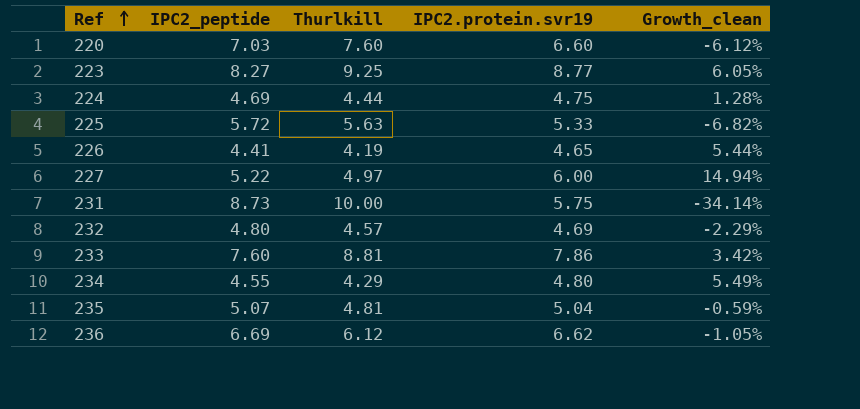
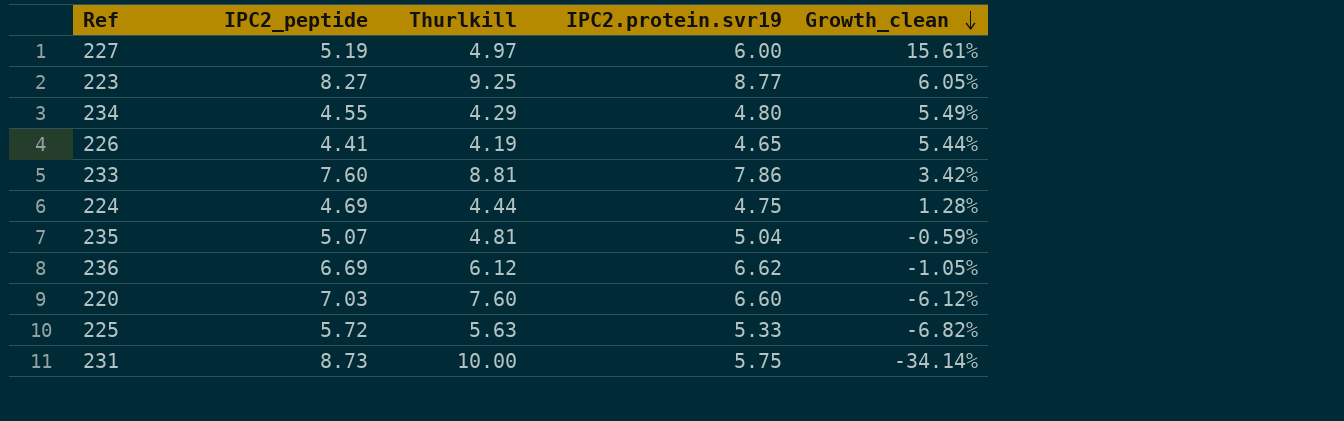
row order: Ref ascending -> Growth_clean descending
row 232: 4.80 | 4.57 | 4.69 | -2.29% -> none
227 | IPC2_peptide: 5.22 -> 5.19
227 | Growth_clean: 14.94% -> 15.61%

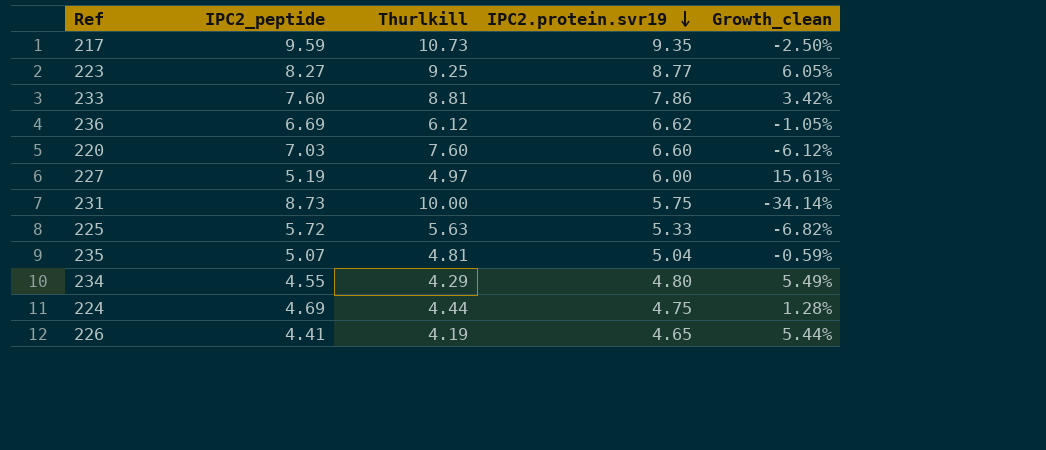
row order: Growth_clean descending -> IPC2.protein.svr19 descending
row 217: none -> 9.59 | 10.73 | 9.35 | -2.50%

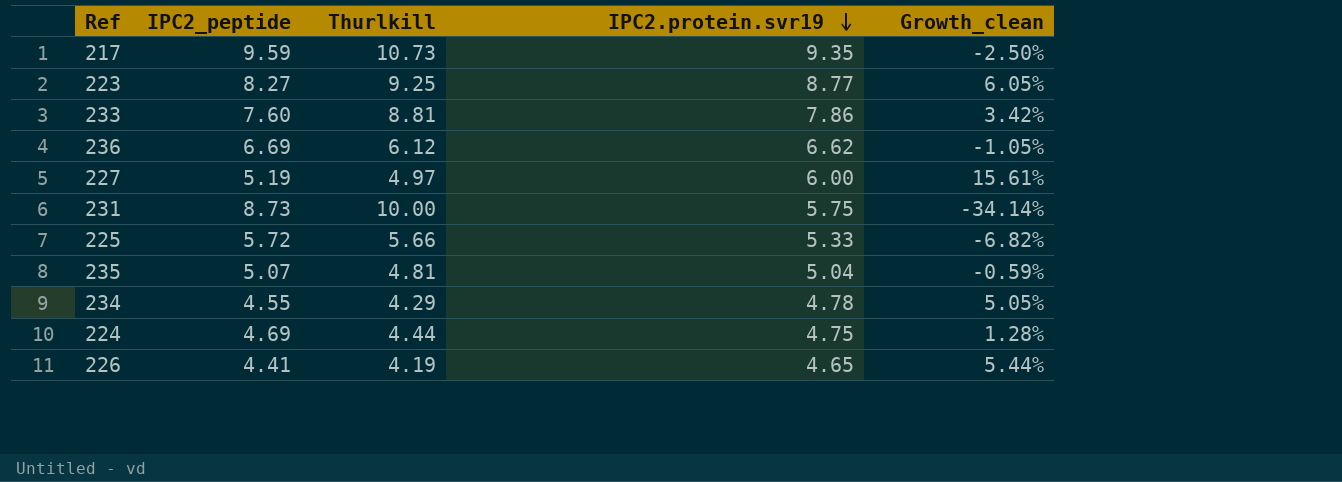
row 220: 7.03 | 7.60 | 6.60 | -6.12% -> none
225 | Thurlkill: 5.63 -> 5.66
234 | IPC2.protein.svr19: 4.80 -> 4.78
234 | Growth_clean: 5.49% -> 5.05%

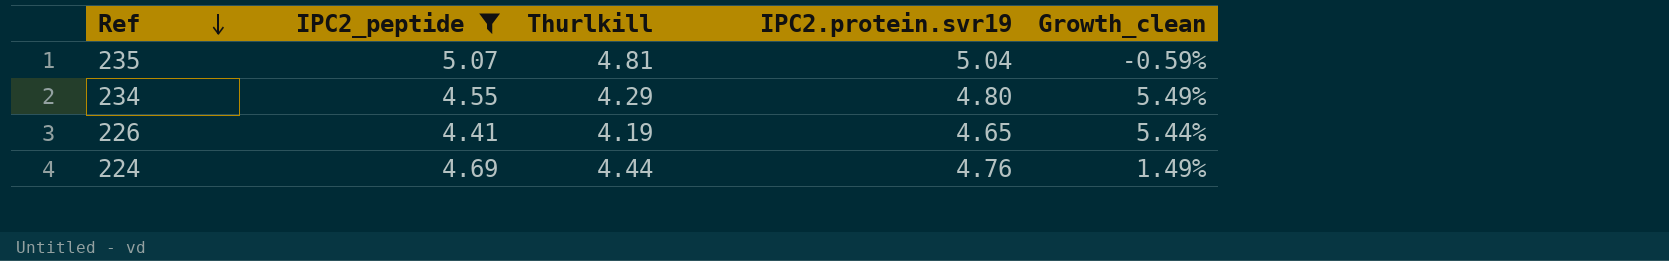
filter: none -> IPC2_peptide <= 5.07
row order: IPC2.protein.svr19 descending -> Ref descending
234 | IPC2.protein.svr19: 4.78 -> 4.80
234 | Growth_clean: 5.05% -> 5.49%
224 | IPC2.protein.svr19: 4.75 -> 4.76
224 | Growth_clean: 1.28% -> 1.49%

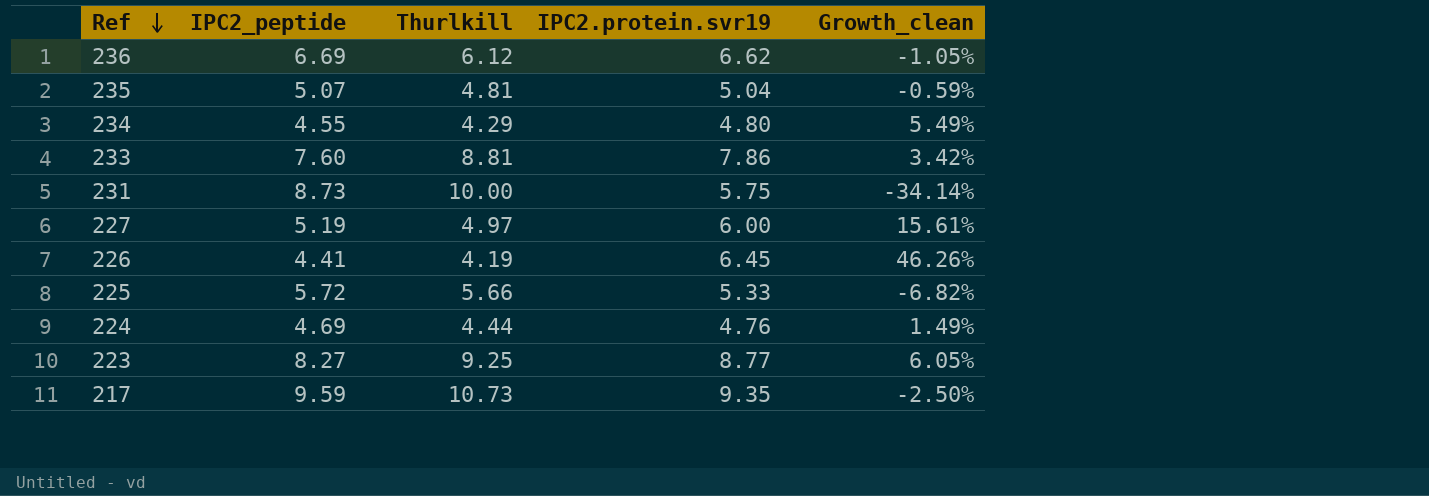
filter: IPC2_peptide <= 5.07 -> none
226 | IPC2.protein.svr19: 4.65 -> 6.45
226 | Growth_clean: 5.44% -> 46.26%

